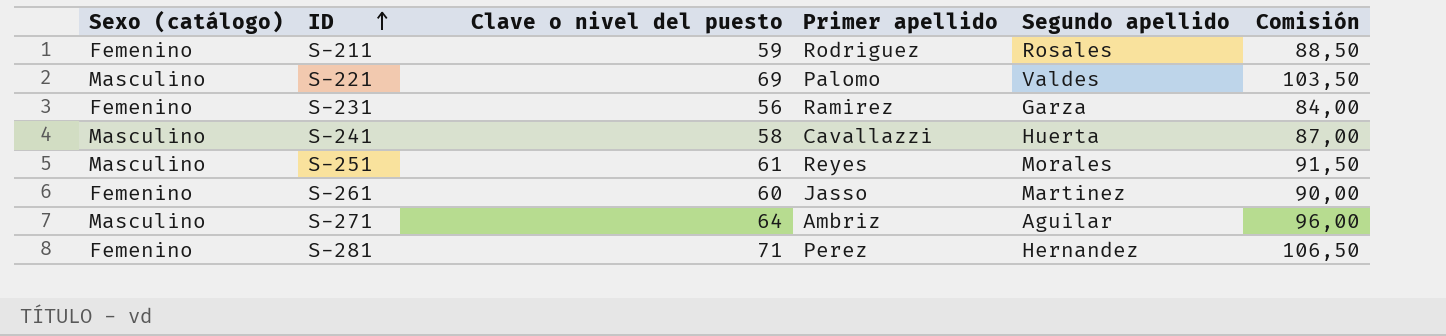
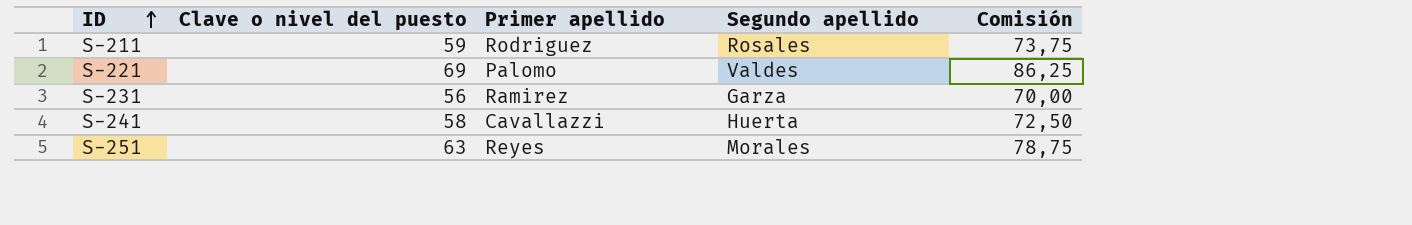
column Sexo (catálogo) | position: 1 -> none
column Comisión | formula: [Clave o nivel del puesto] * 1,5 -> [Clave o nivel del puesto] * 1,25
row S-261: Femenino | 60 | Jasso | Martinez | 90,00 -> none
row S-271: Masculino | 64 | Ambriz | Aguilar | 96,00 -> none
row S-281: Femenino | 71 | Perez | Hernandez | 106,50 -> none
S-251 | Clave o nivel del puesto: 61 -> 63

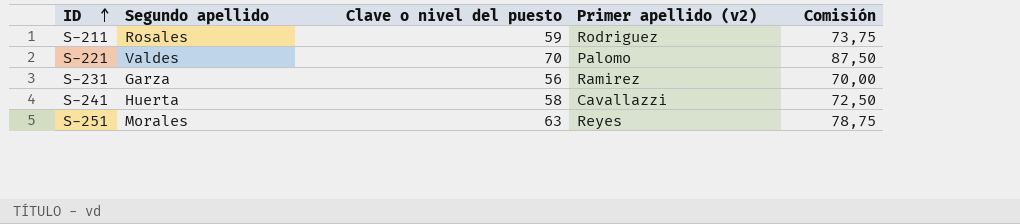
column Segundo apellido | position: 4 -> 2
column name: Primer apellido -> Primer apellido (v2)
S-221 | Clave o nivel del puesto: 69 -> 70
S-221 | Comisión: 86,25 -> 87,50

